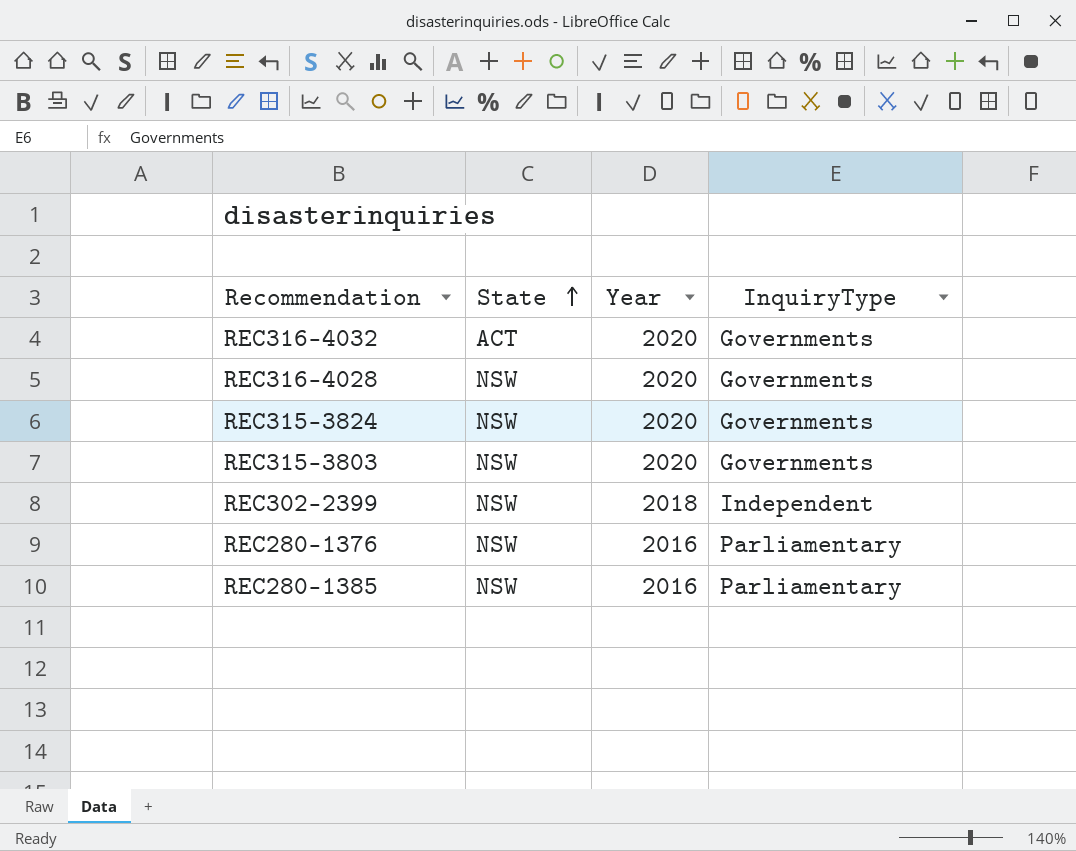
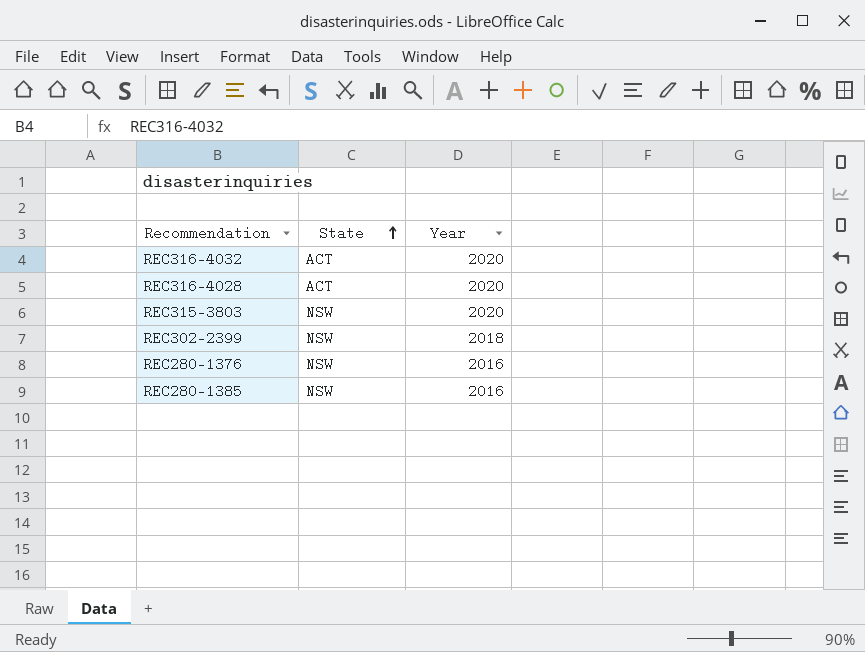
column InquiryType | position: 4 -> none
row REC315-3824: NSW | 2020 | Governments -> none
REC316-4028 | State: NSW -> ACT

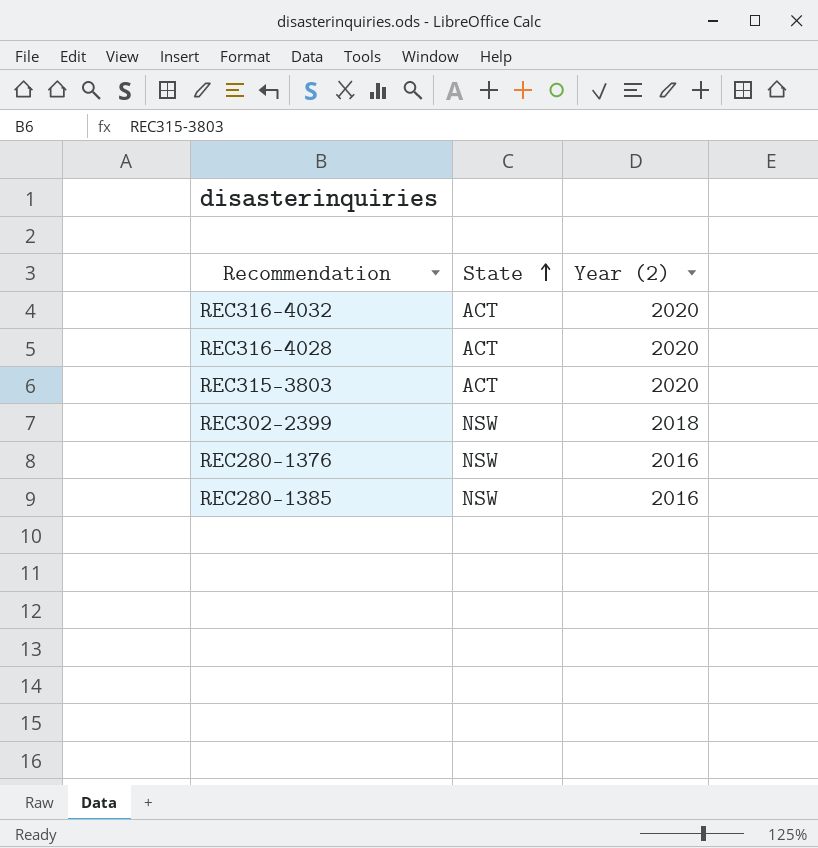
column name: Year -> Year (2)
REC315-3803 | State: NSW -> ACT

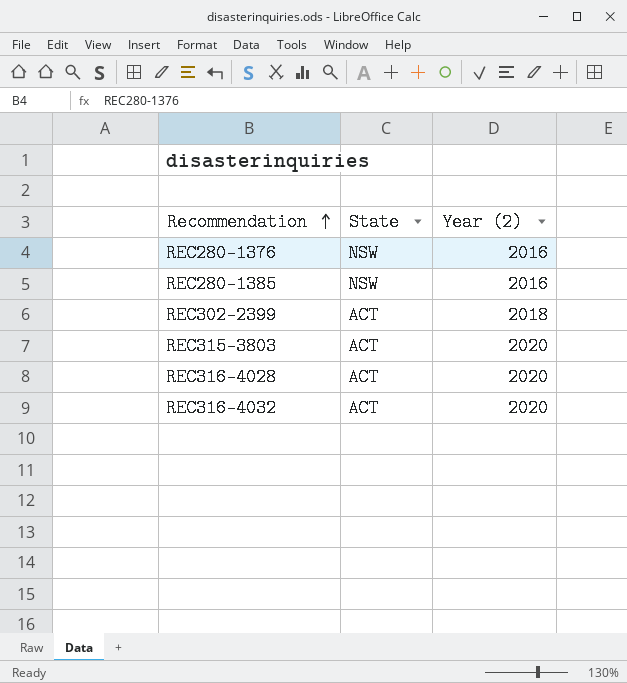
row order: State ascending -> Recommendation ascending
REC302-2399 | State: NSW -> ACT

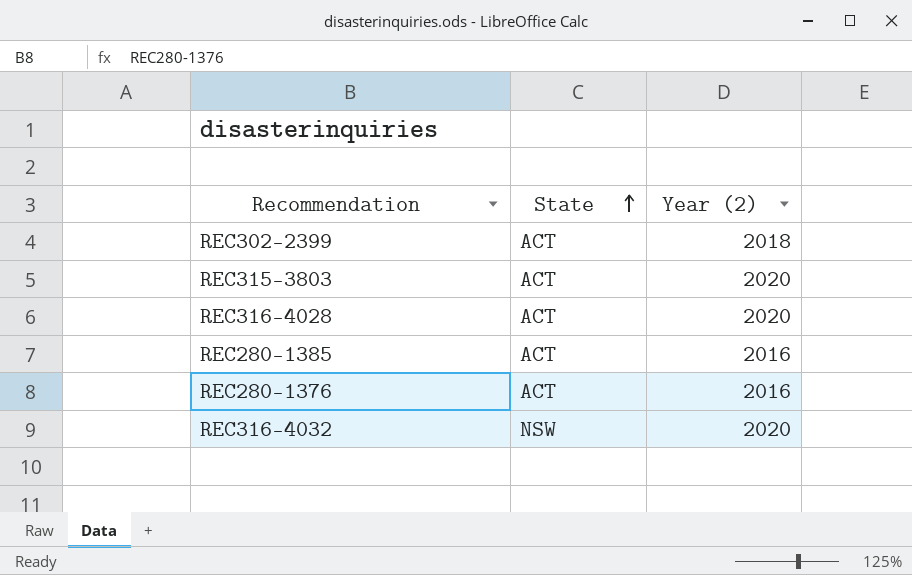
row order: Recommendation ascending -> State ascending
REC280-1385 | State: NSW -> ACT
REC280-1376 | State: NSW -> ACT
REC316-4032 | State: ACT -> NSW

